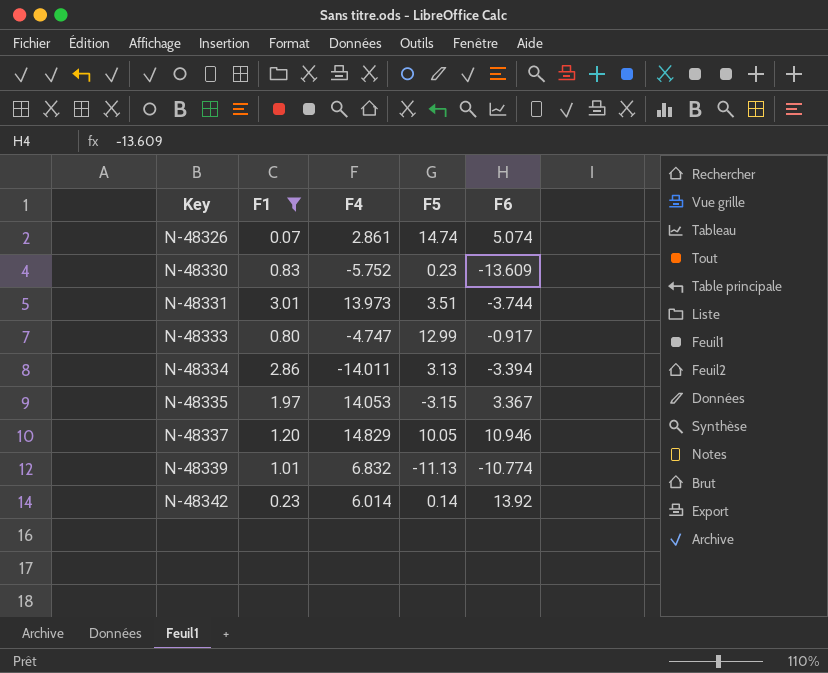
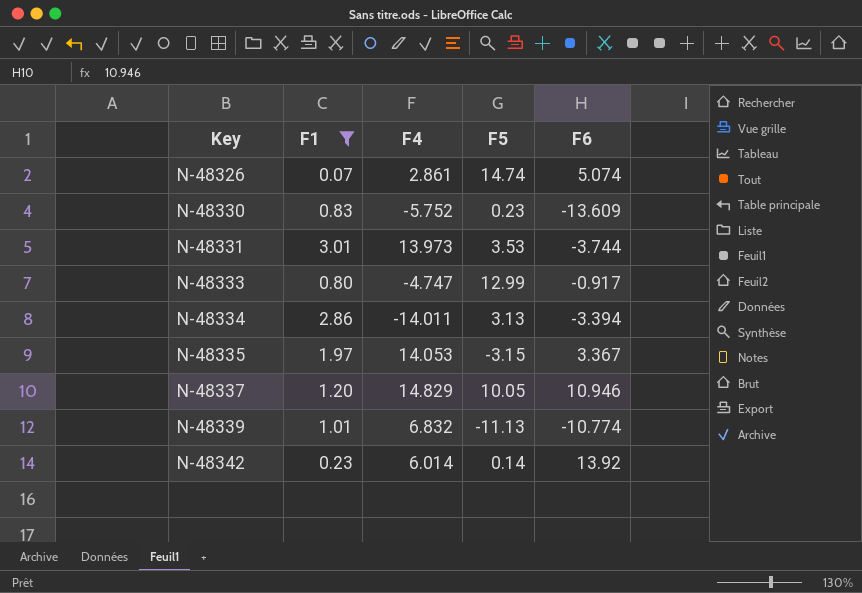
N-48331 | F5: 3.51 -> 3.53

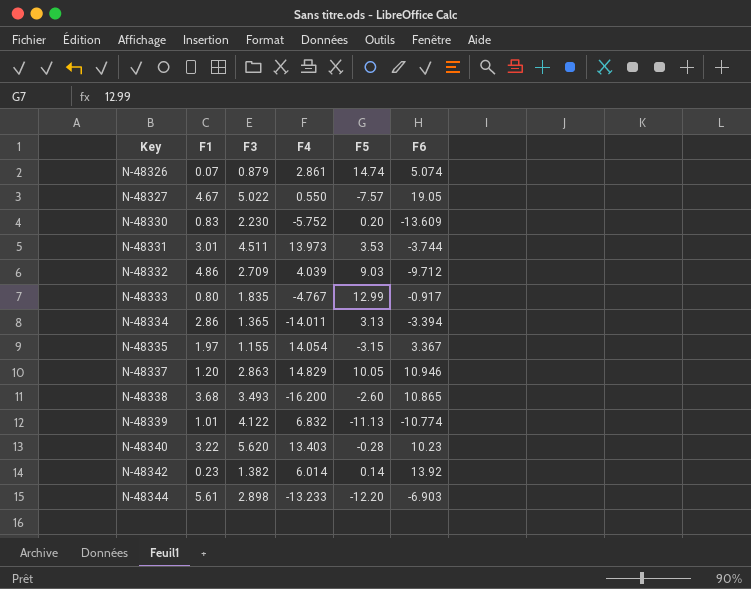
filter: F1 <= 3.01 -> none
column F3 | position: none -> 3
N-48330 | F5: 0.23 -> 0.20
N-48333 | F4: -4.747 -> -4.767
N-48335 | F4: 14.053 -> 14.054

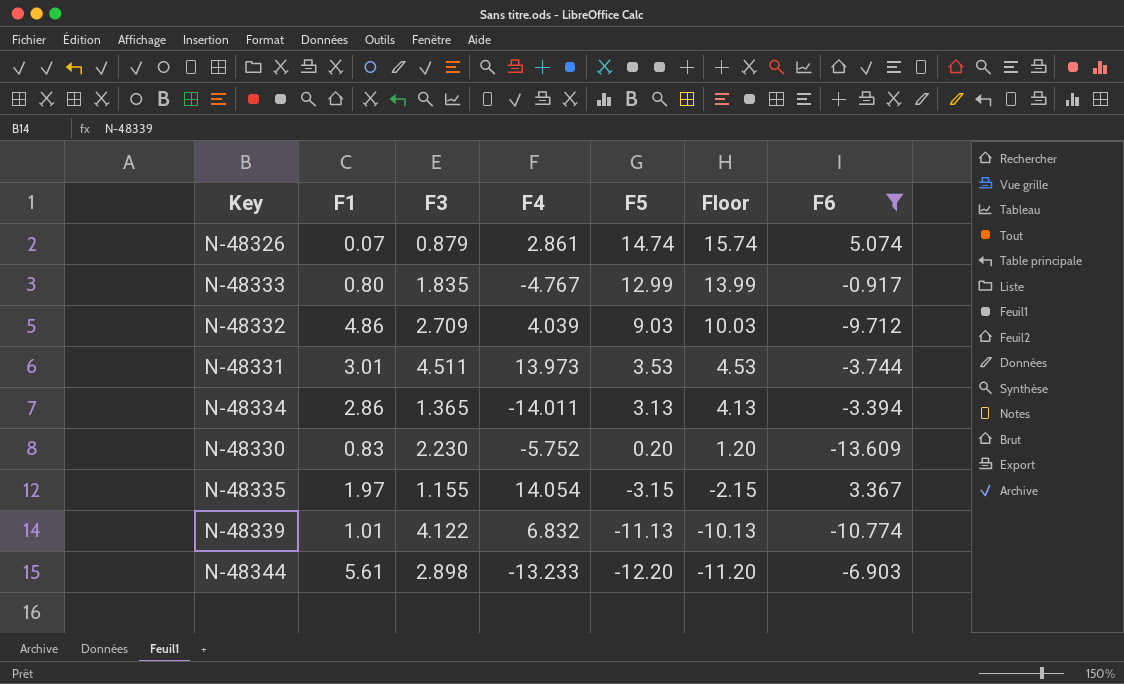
filter: none -> F6 <= 5.074
row order: Key ascending -> F5 descending
column Floor | formula: none -> [F5] + 1

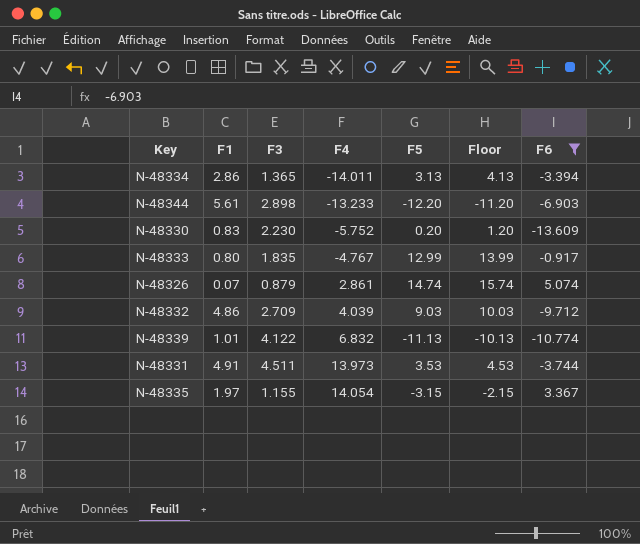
row order: F5 descending -> F4 ascending
N-48331 | F1: 3.01 -> 4.91

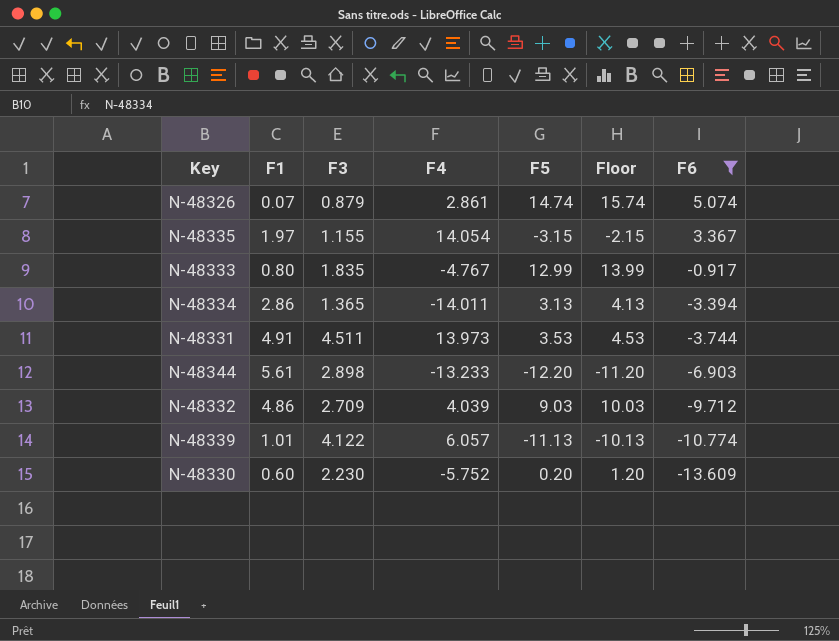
row order: F4 ascending -> F6 descending
N-48339 | F4: 6.832 -> 6.057
N-48330 | F1: 0.83 -> 0.60

